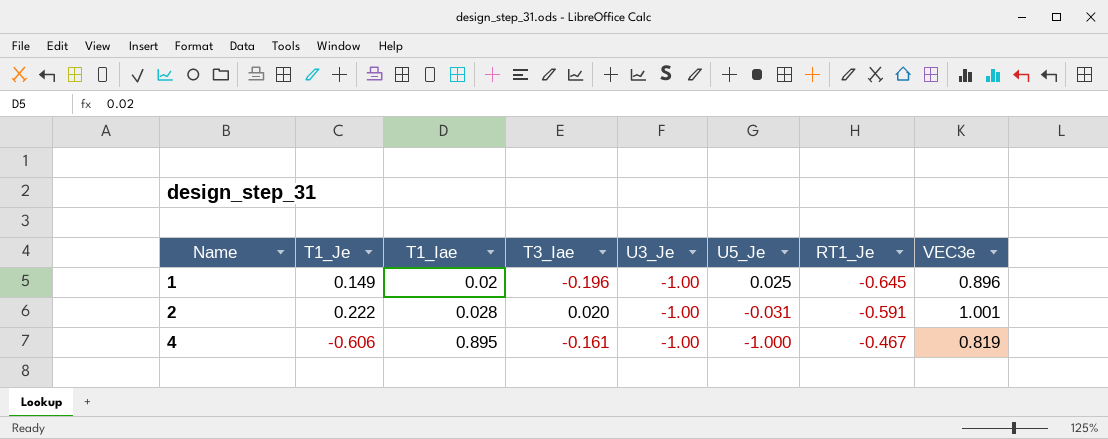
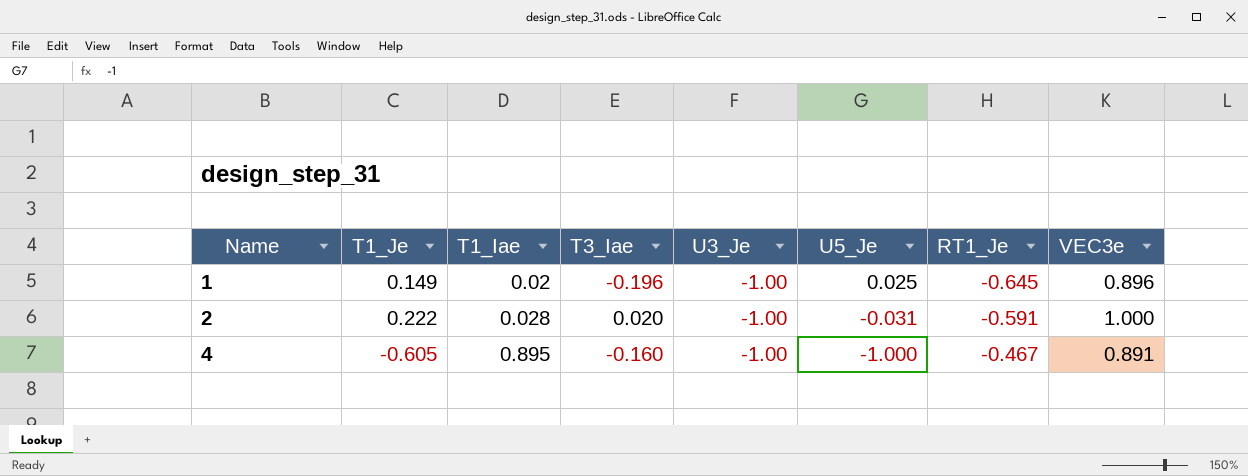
2 | VEC3e: 1.001 -> 1.000
4 | T1_Je: -0.606 -> -0.605
4 | T3_Iae: -0.161 -> -0.160
4 | VEC3e: 0.819 -> 0.891

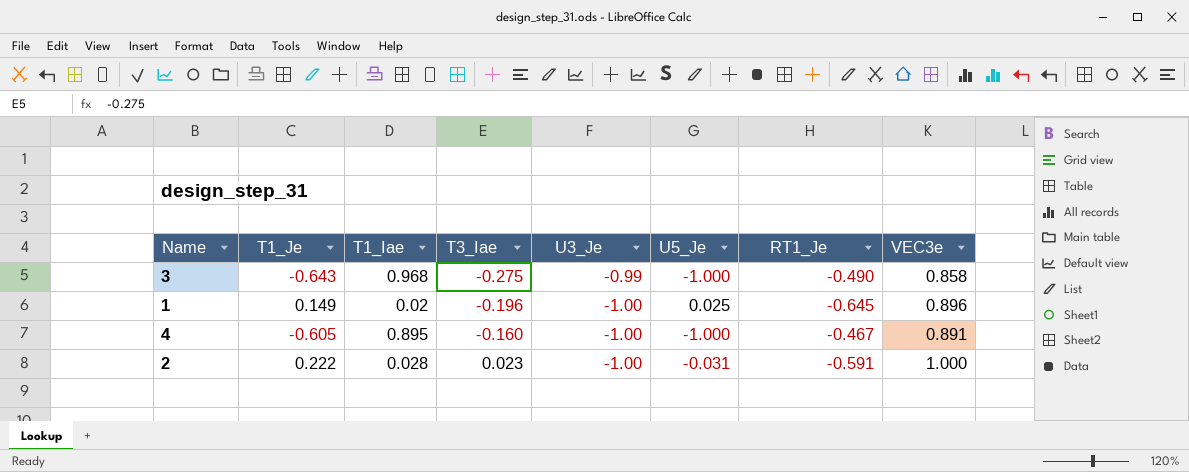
row order: Name ascending -> T3_Iae ascending
row 3: none -> -0.643 | 0.968 | -0.275 | -0.99 | -1.000 | -0.490 | 0.858
2 | T3_Iae: 0.020 -> 0.023

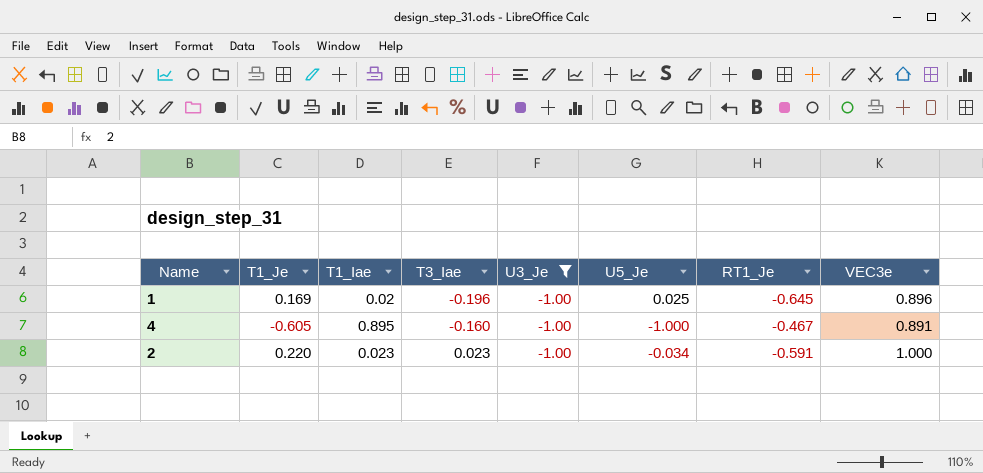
filter: none -> U3_Je = -1.00
1 | T1_Je: 0.149 -> 0.169
2 | T1_Je: 0.222 -> 0.220
2 | T1_Iae: 0.028 -> 0.023
2 | U5_Je: -0.031 -> -0.034

